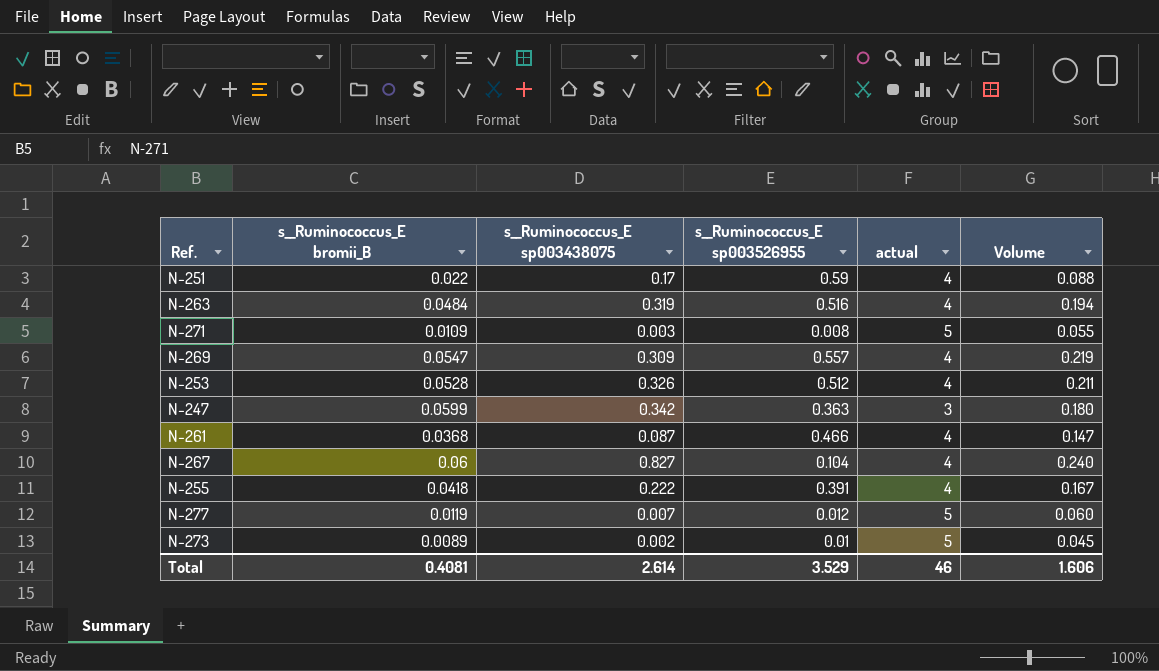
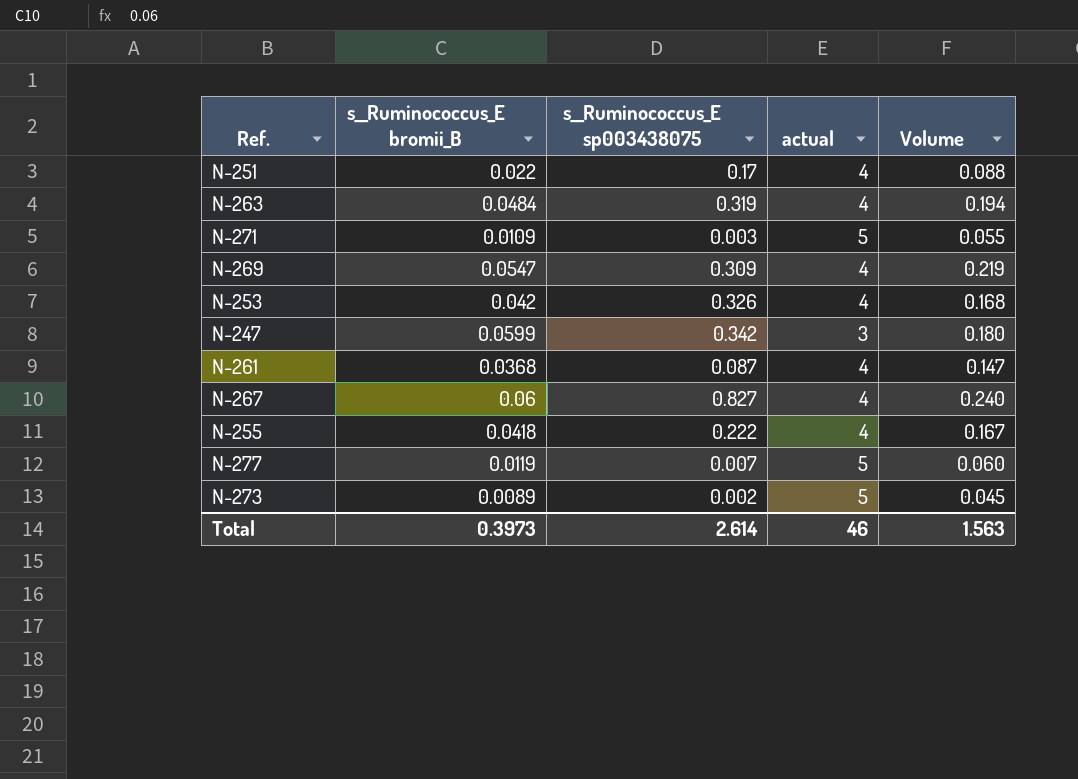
column s__Ruminococcus_E sp003526955 | position: 4 -> none
N-253 | s__Ruminococcus_E bromii_B: 0.0528 -> 0.042
N-253 | Volume: 0.211 -> 0.168
Total | s__Ruminococcus_E bromii_B: 0.4081 -> 0.3973
Total | Volume: 1.606 -> 1.563

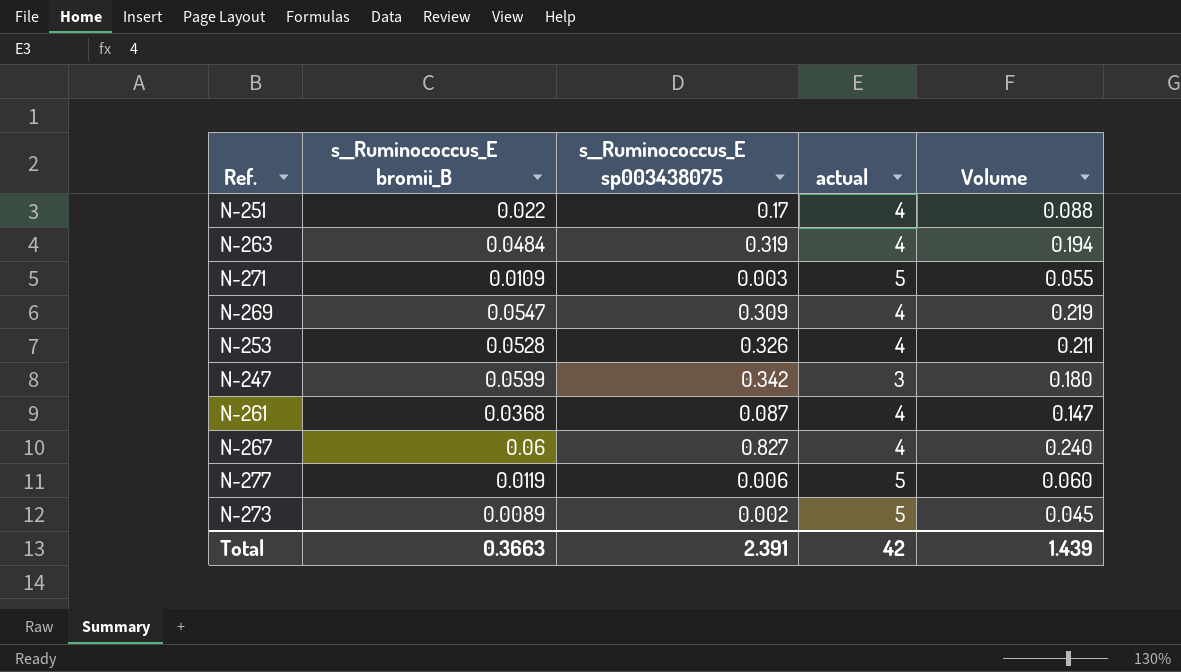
row N-255: 0.0418 | 0.222 | 4 | 0.167 -> none
N-253 | s__Ruminococcus_E bromii_B: 0.042 -> 0.0528
N-253 | Volume: 0.168 -> 0.211
N-277 | s__Ruminococcus_E sp003438075: 0.007 -> 0.006
Total | s__Ruminococcus_E bromii_B: 0.3973 -> 0.3663
Total | s__Ruminococcus_E sp003438075: 2.614 -> 2.391
Total | actual: 46 -> 42
Total | Volume: 1.563 -> 1.439

